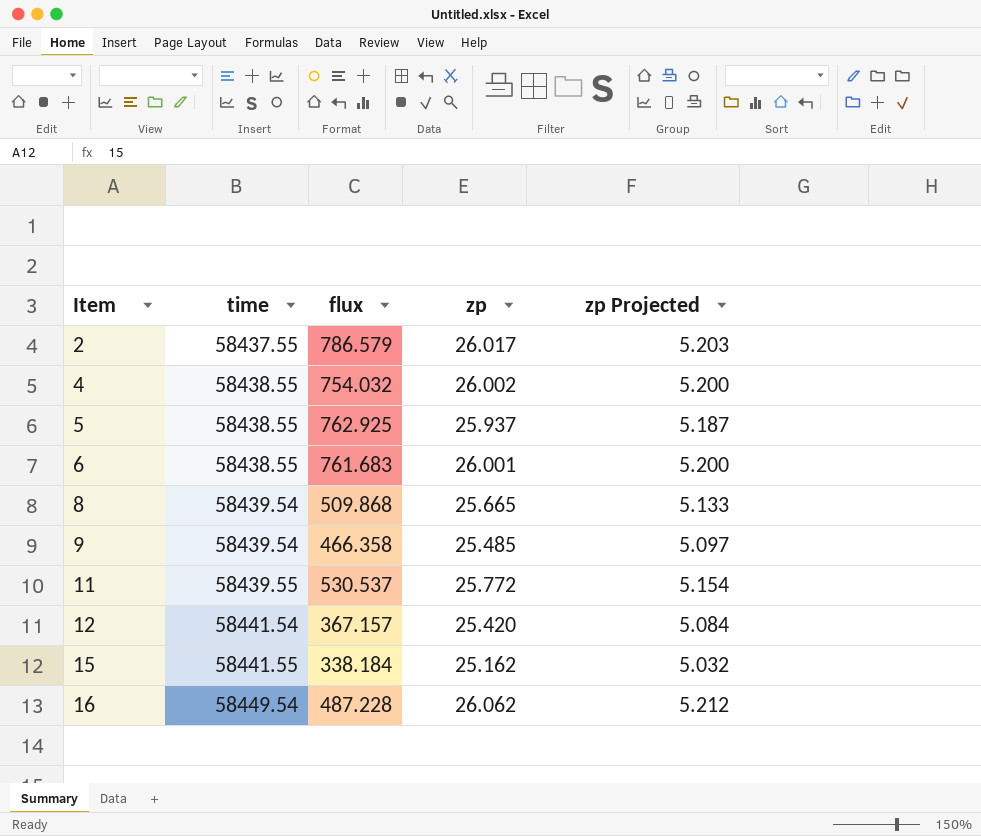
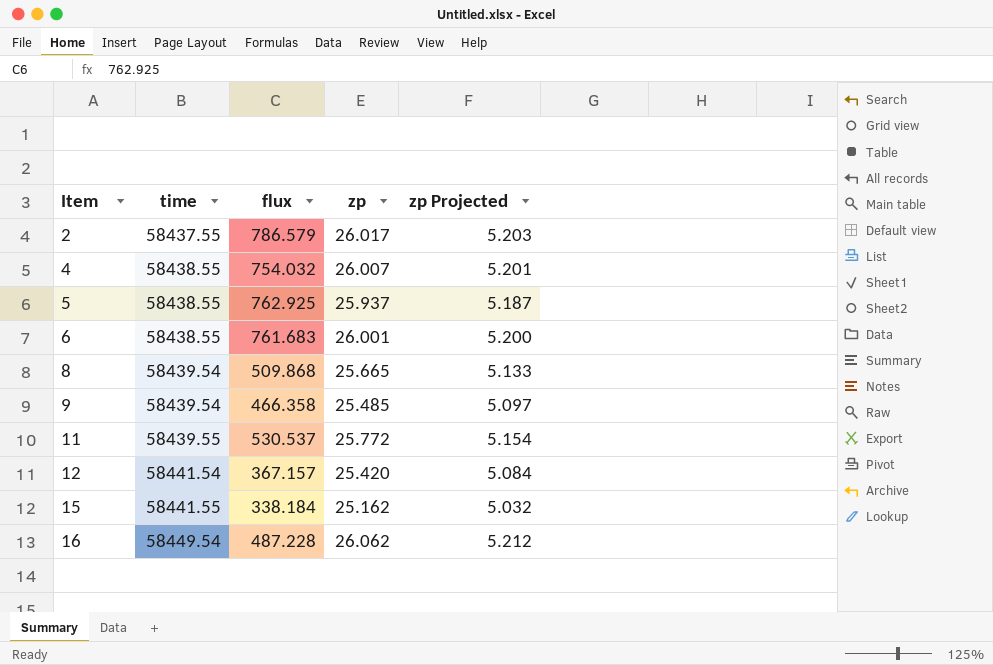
4 | zp: 26.002 -> 26.007
4 | zp Projected: 5.200 -> 5.201

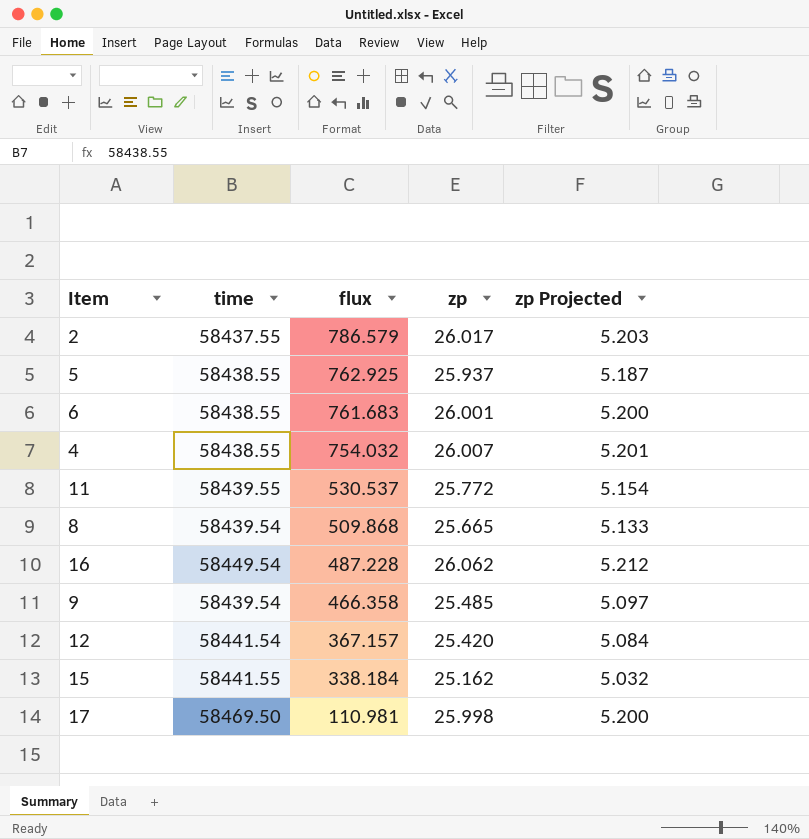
row order: Item ascending -> flux descending
row 17: none -> 58469.50 | 110.981 | 25.998 | 5.200

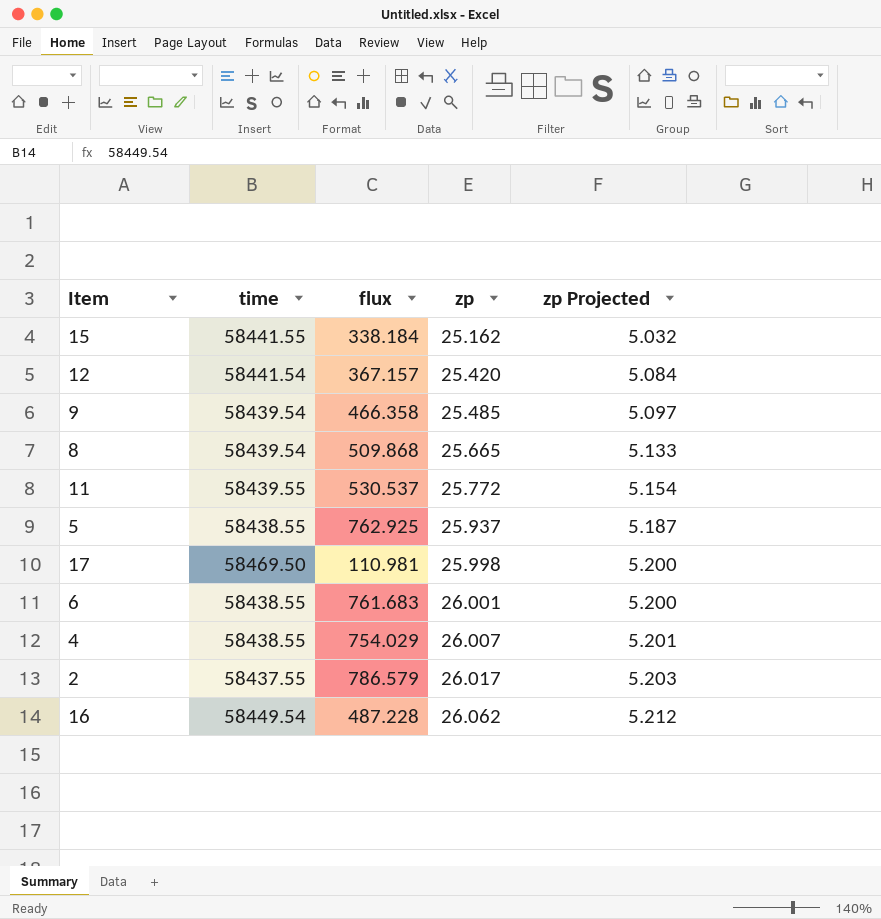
row order: flux descending -> zp ascending
4 | flux: 754.032 -> 754.029

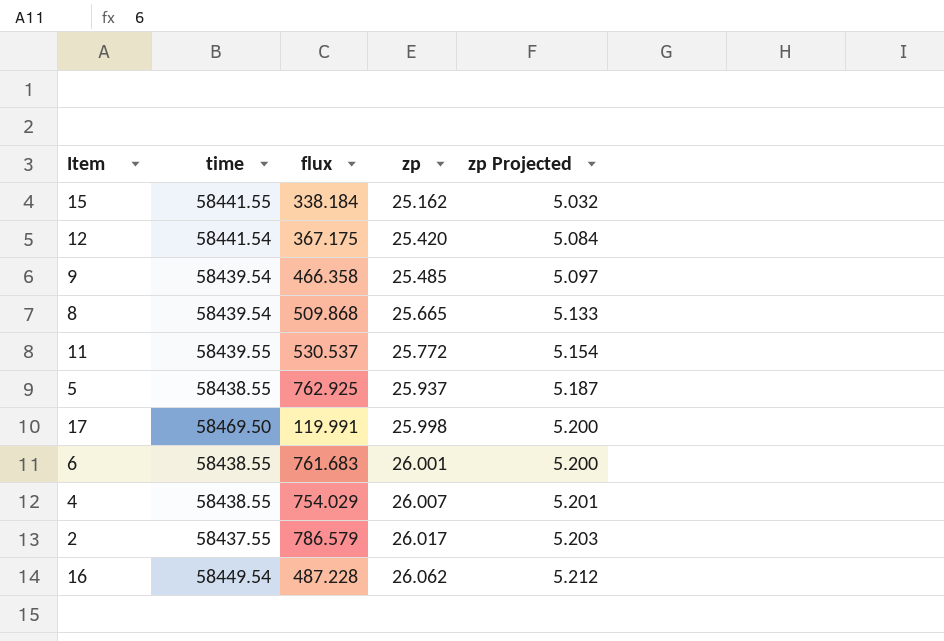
12 | flux: 367.157 -> 367.175
17 | flux: 110.981 -> 119.991

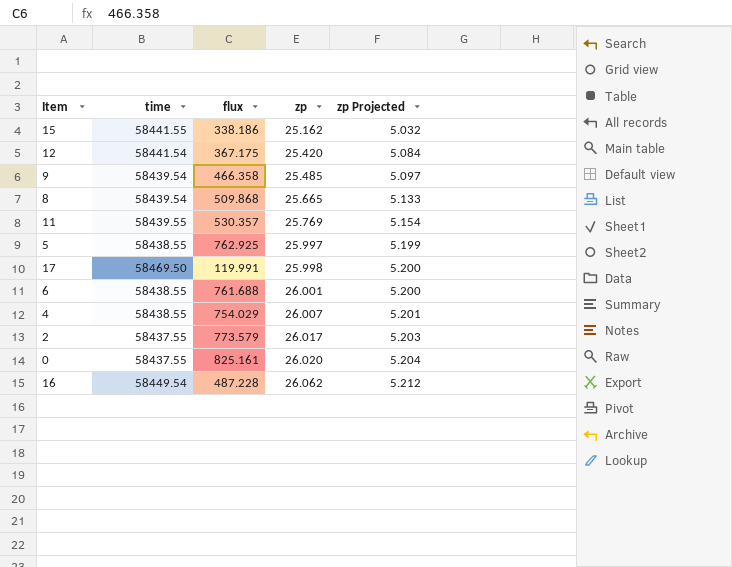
15 | flux: 338.184 -> 338.186
11 | flux: 530.537 -> 530.357
11 | zp: 25.772 -> 25.769
5 | zp: 25.937 -> 25.997
5 | zp Projected: 5.187 -> 5.199
6 | flux: 761.683 -> 761.688
2 | flux: 786.579 -> 773.579
row 0: none -> 58437.55 | 825.161 | 26.020 | 5.204

